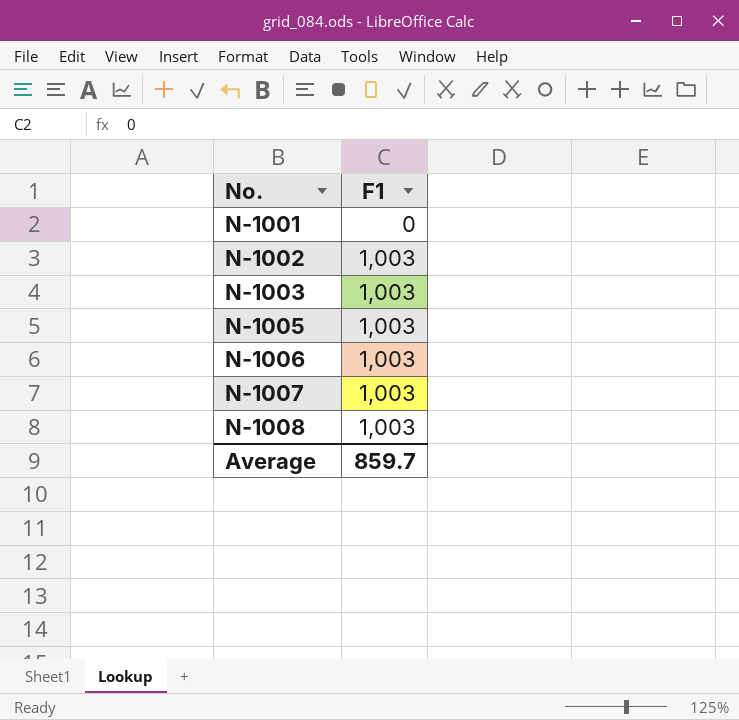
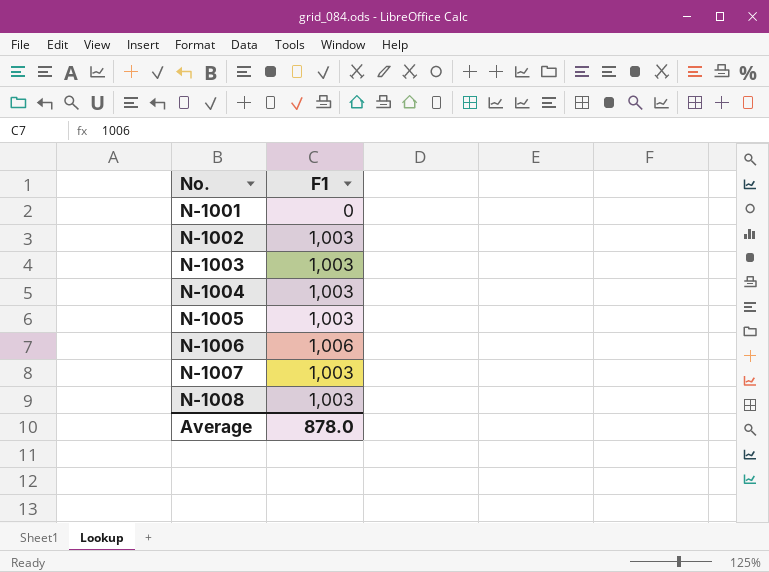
row N-1004: none -> 1,003
N-1006 | F1: 1,003 -> 1,006
Average | F1: 859.7 -> 878.0

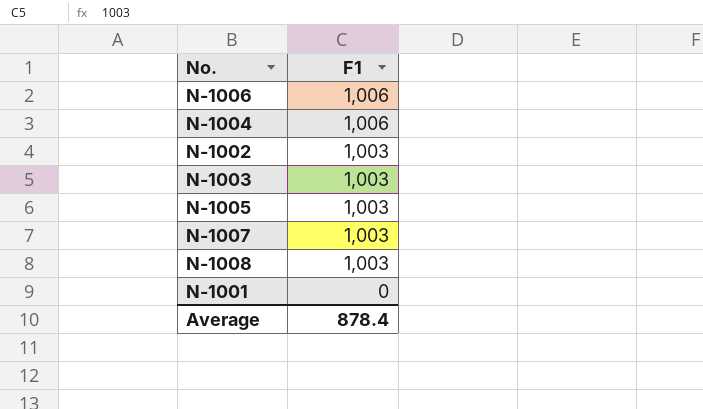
row order: No. ascending -> F1 descending
N-1004 | F1: 1,003 -> 1,006
Average | F1: 878.0 -> 878.4

